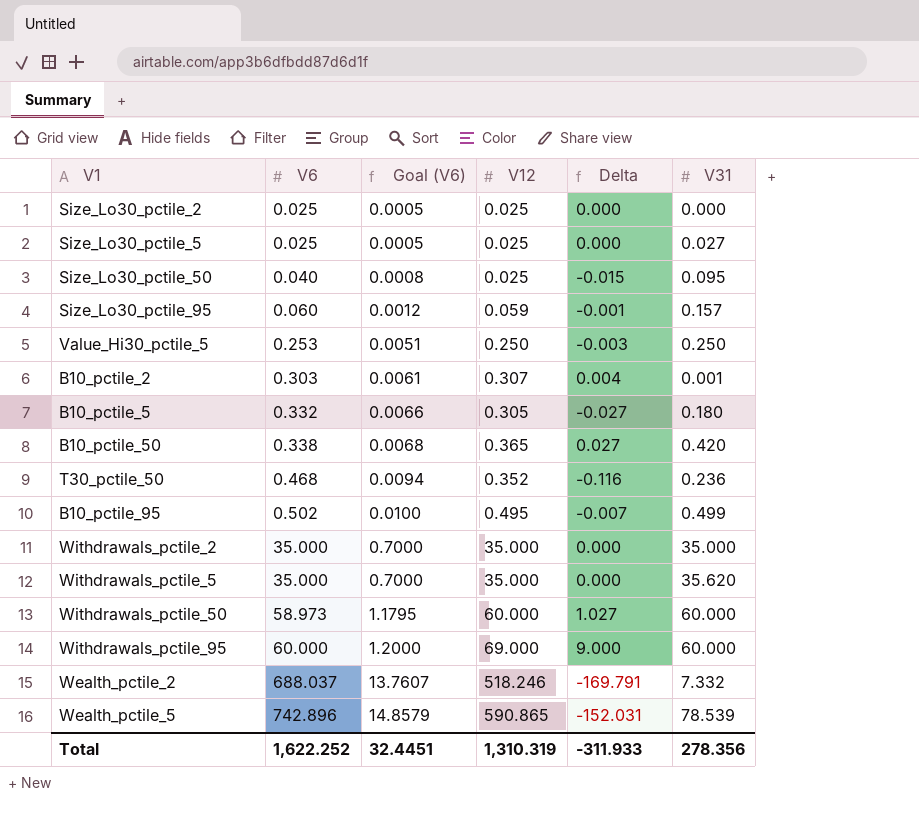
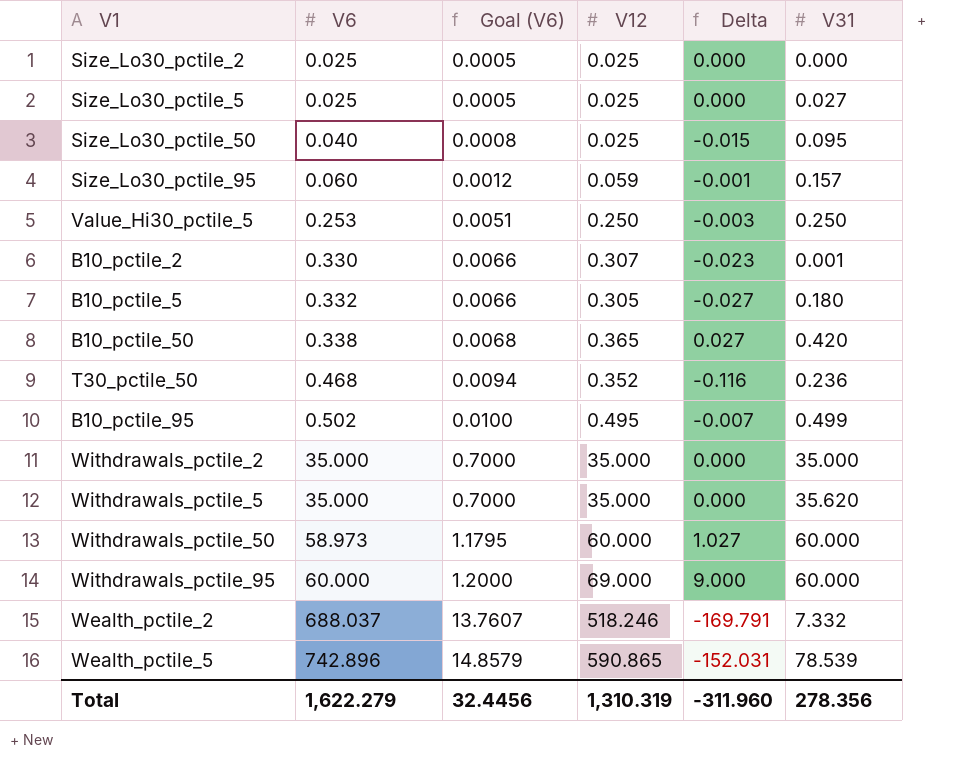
B10_pctile_2 | V6: 0.303 -> 0.330
B10_pctile_2 | Goal (V6): 0.0061 -> 0.0066
B10_pctile_2 | Delta: 0.004 -> -0.023
Total | V6: 1,622.252 -> 1,622.279
Total | Goal (V6): 32.4451 -> 32.4456
Total | Delta: -311.933 -> -311.960

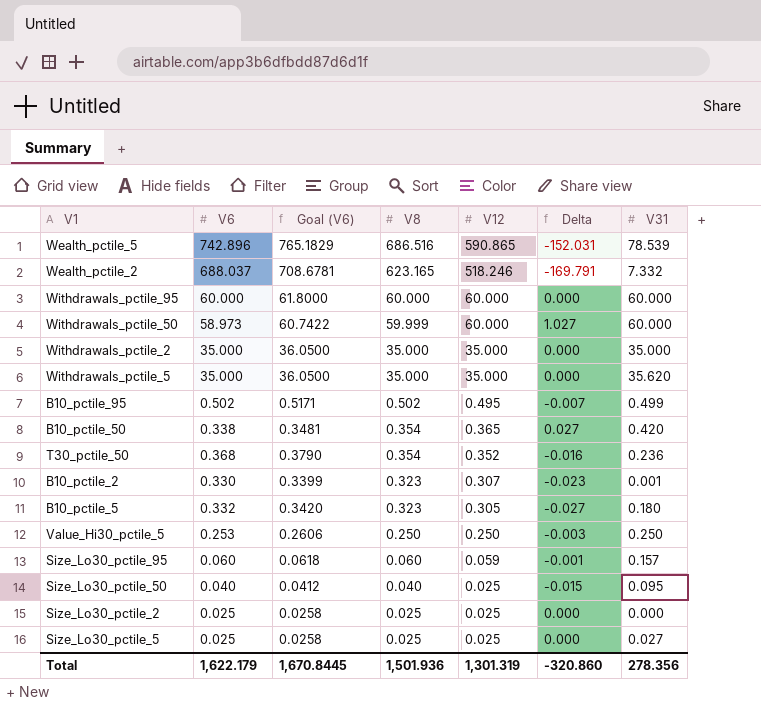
row order: V6 ascending -> V8 descending
column Goal (V6) | formula: [V6] * 0.02 -> [V6] * 1.03
column V8 | position: none -> 4
Withdrawals_pctile_95 | V12: 69.000 -> 60.000
Withdrawals_pctile_95 | Delta: 9.000 -> 0.000
T30_pctile_50 | V6: 0.468 -> 0.368
T30_pctile_50 | Delta: -0.116 -> -0.016
Total | V6: 1,622.279 -> 1,622.179
Total | Goal (V6): 32.4456 -> 1,670.8445
Total | V12: 1,310.319 -> 1,301.319
Total | Delta: -311.960 -> -320.860

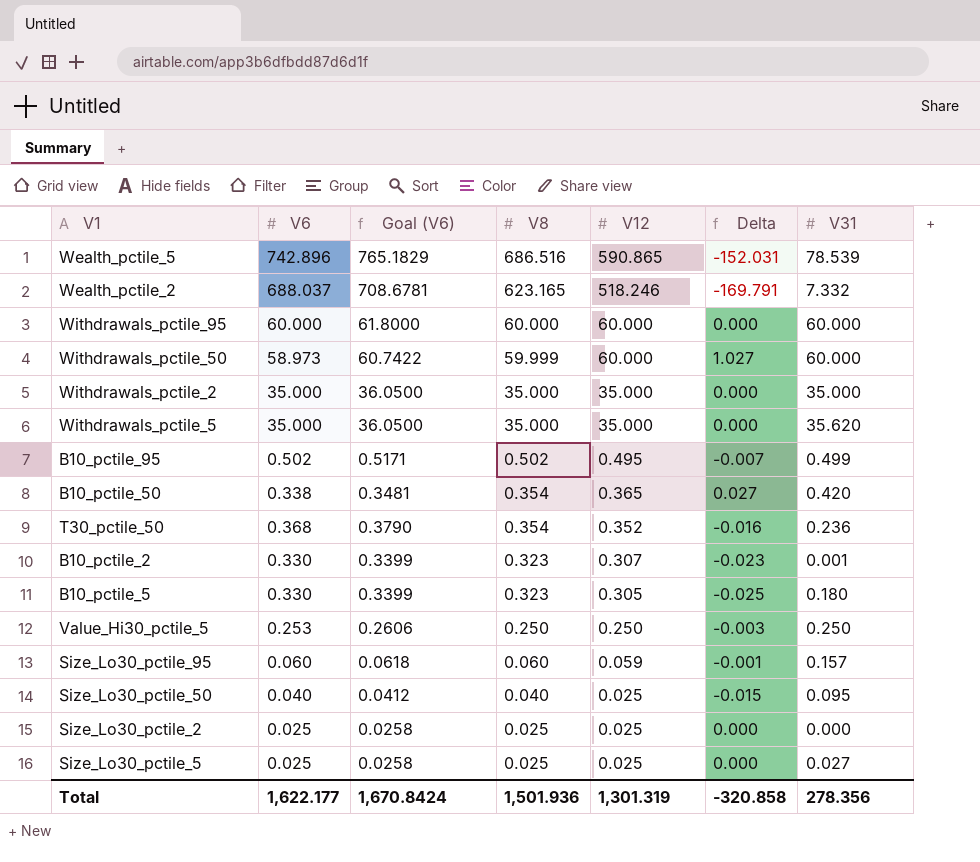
B10_pctile_5 | V6: 0.332 -> 0.330
B10_pctile_5 | Goal (V6): 0.3420 -> 0.3399
B10_pctile_5 | Delta: -0.027 -> -0.025
Total | V6: 1,622.179 -> 1,622.177
Total | Goal (V6): 1,670.8445 -> 1,670.8424
Total | Delta: -320.860 -> -320.858

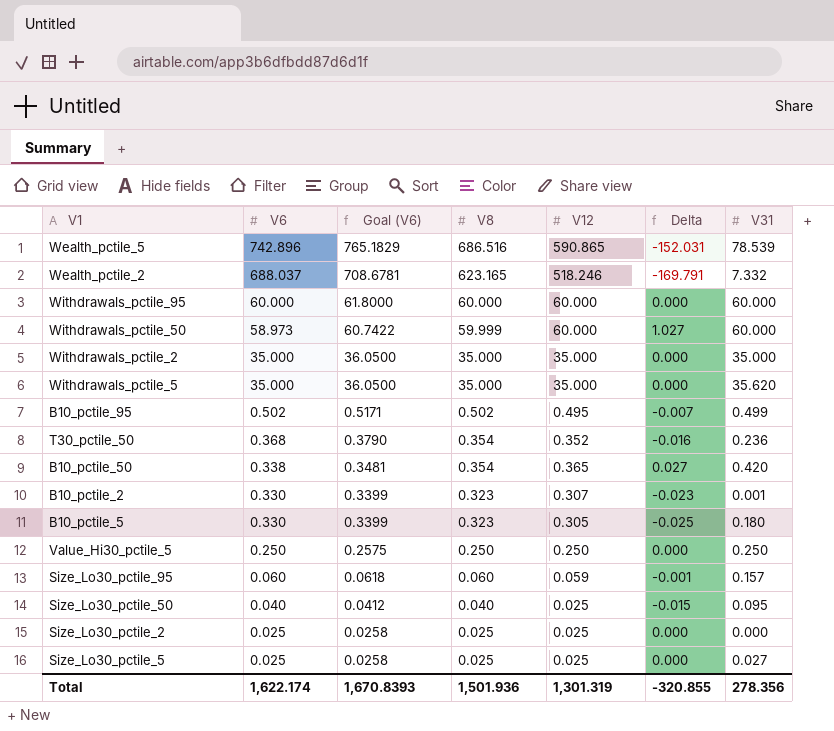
row order: V8 descending -> V6 descending
Value_Hi30_pctile_5 | V6: 0.253 -> 0.250
Value_Hi30_pctile_5 | Goal (V6): 0.2606 -> 0.2575
Value_Hi30_pctile_5 | Delta: -0.003 -> 0.000
Total | V6: 1,622.177 -> 1,622.174
Total | Goal (V6): 1,670.8424 -> 1,670.8393
Total | Delta: -320.858 -> -320.855

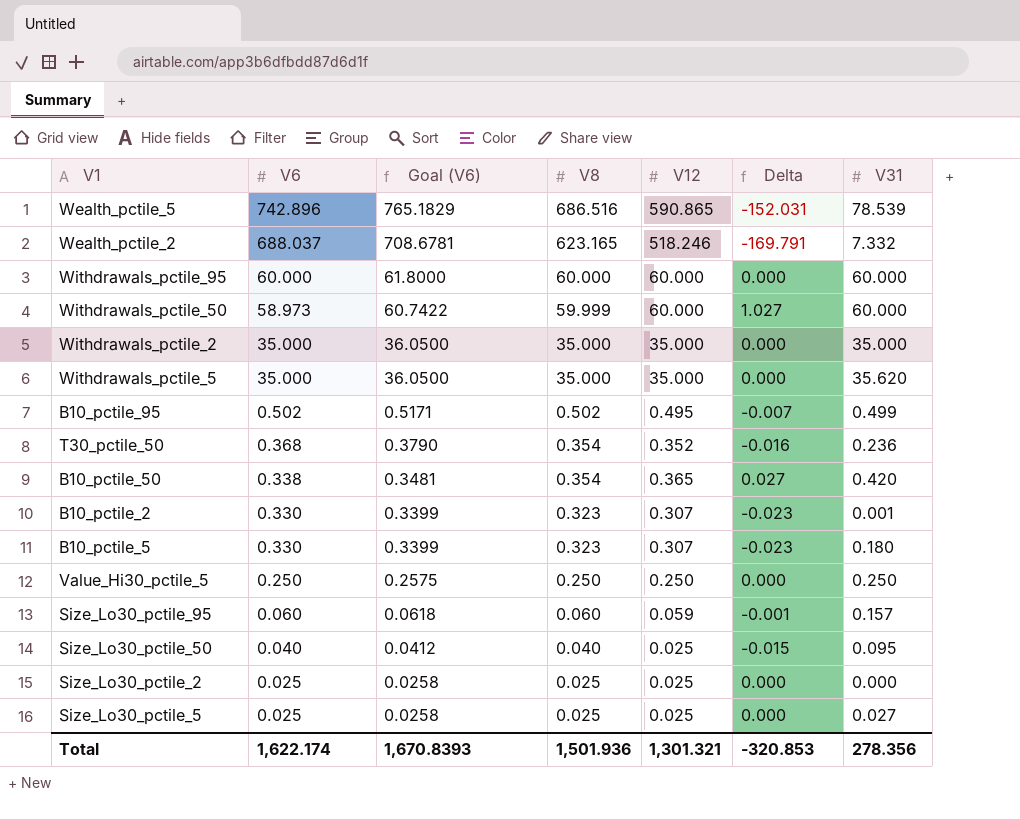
B10_pctile_5 | V12: 0.305 -> 0.307
B10_pctile_5 | Delta: -0.025 -> -0.023
Total | V12: 1,301.319 -> 1,301.321
Total | Delta: -320.855 -> -320.853

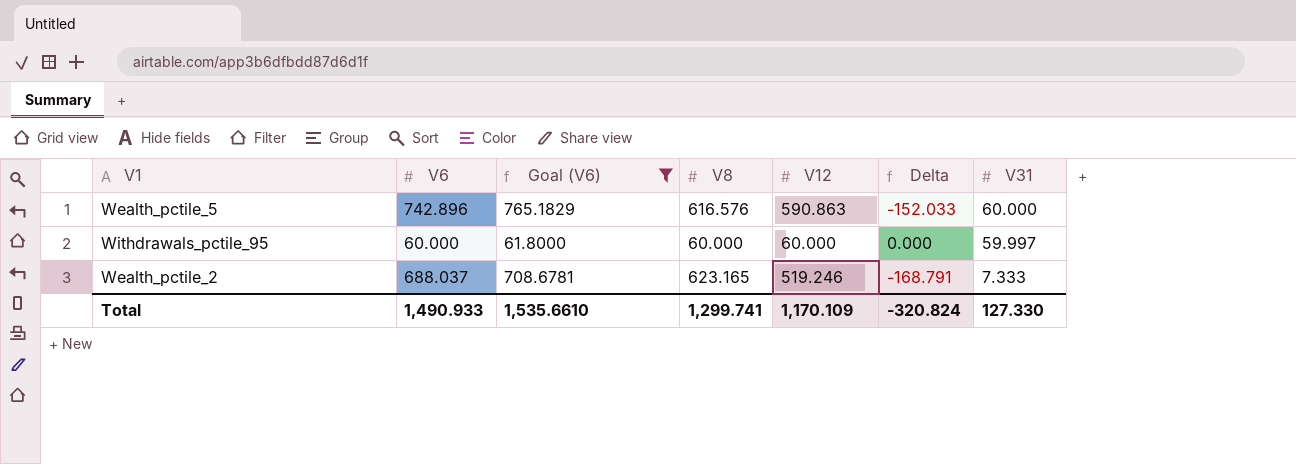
filter: none -> Goal (V6) >= 61.8000
row order: V6 descending -> V31 descending
Wealth_pctile_5 | V8: 686.516 -> 616.576
Wealth_pctile_5 | V12: 590.865 -> 590.863
Wealth_pctile_5 | Delta: -152.031 -> -152.033
Wealth_pctile_5 | V31: 78.539 -> 60.000
Withdrawals_pctile_95 | V31: 60.000 -> 59.997
Wealth_pctile_2 | V12: 518.246 -> 519.246
Wealth_pctile_2 | Delta: -169.791 -> -168.791
Wealth_pctile_2 | V31: 7.332 -> 7.333
Total | V6: 1,622.174 -> 1,490.933
Total | Goal (V6): 1,670.8393 -> 1,535.6610
Total | V8: 1,501.936 -> 1,299.741
Total | V12: 1,301.321 -> 1,170.109
Total | Delta: -320.853 -> -320.824
Total | V31: 278.356 -> 127.330

